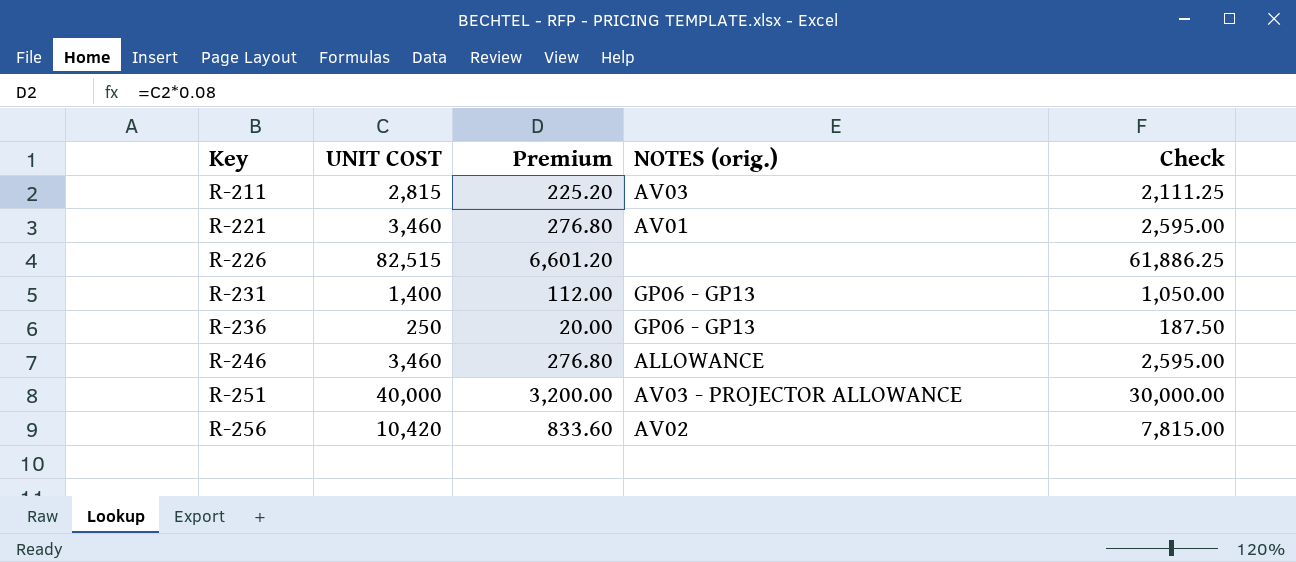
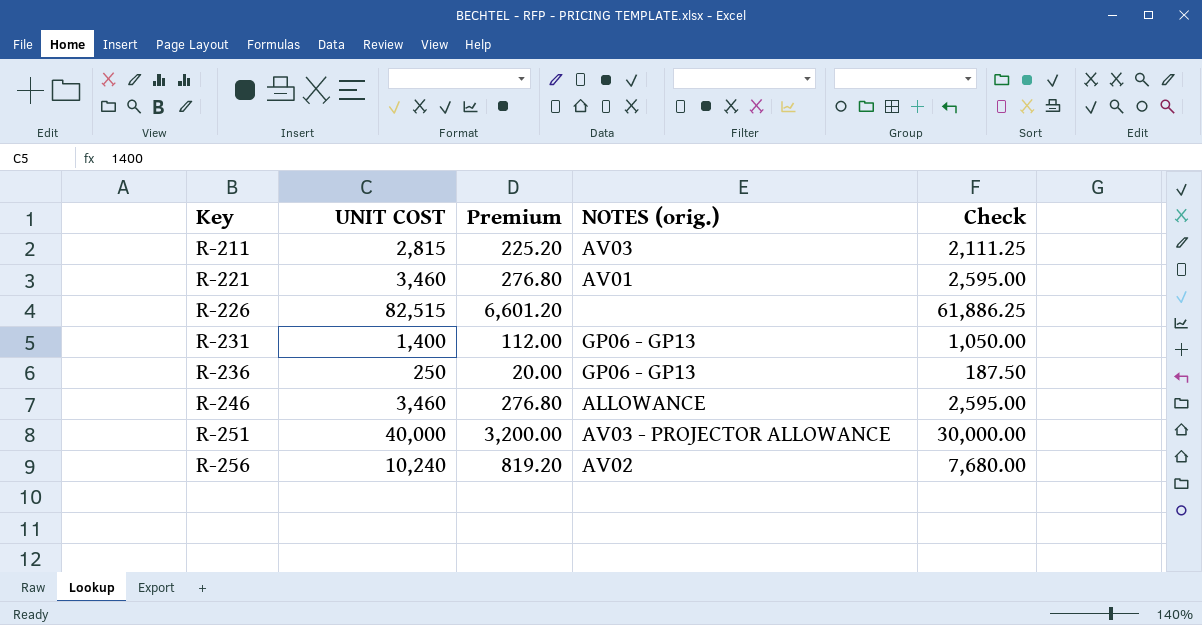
R-256 | UNIT COST: 10,420 -> 10,240
R-256 | Premium: 833.60 -> 819.20
R-256 | Check: 7,815.00 -> 7,680.00

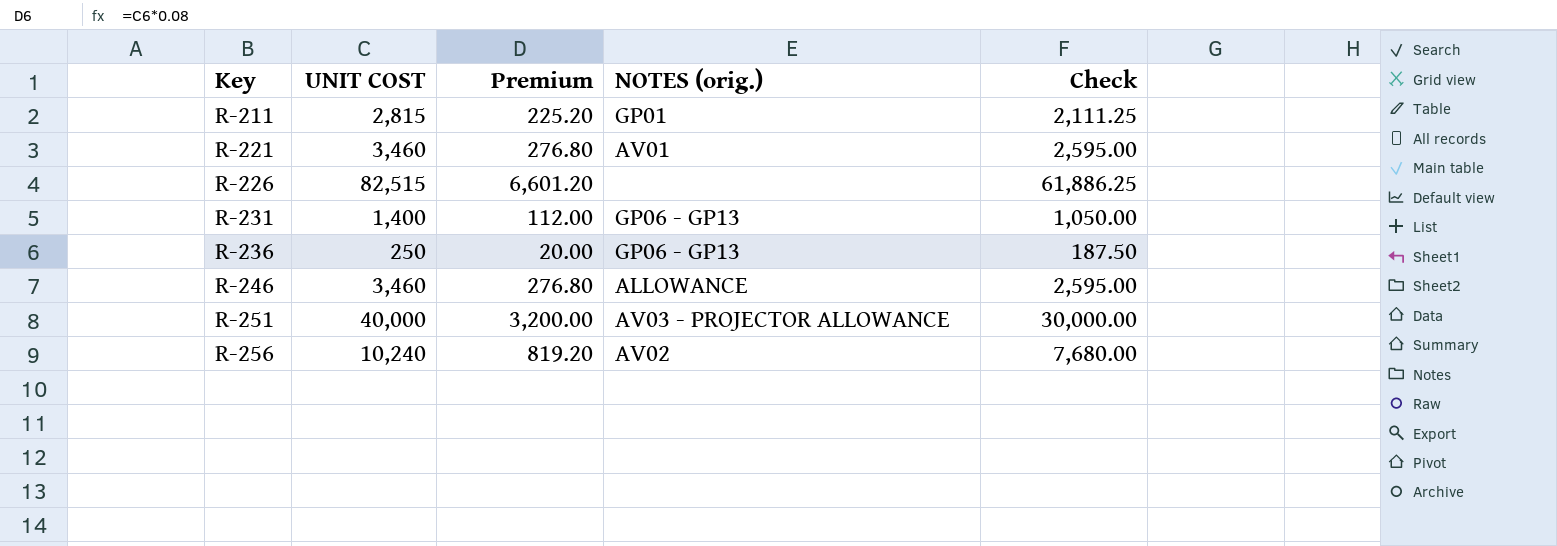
R-211 | NOTES (orig.): AV03 -> GP01

